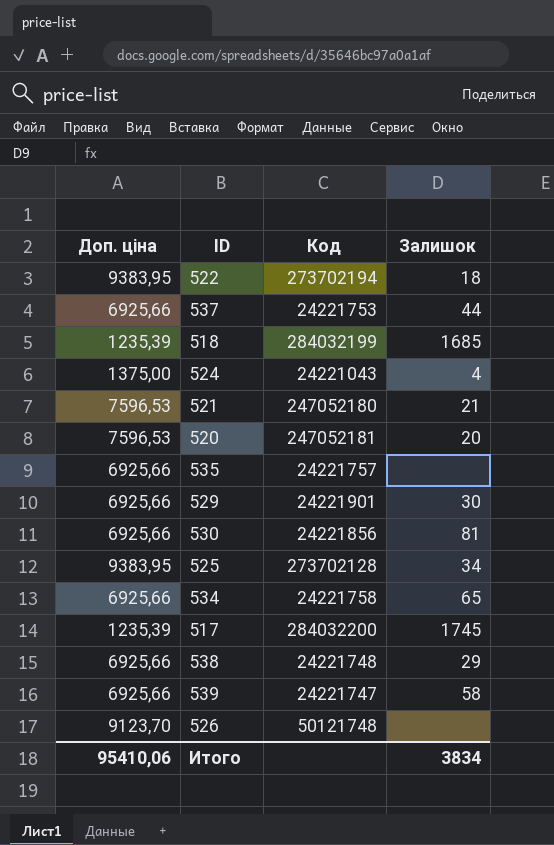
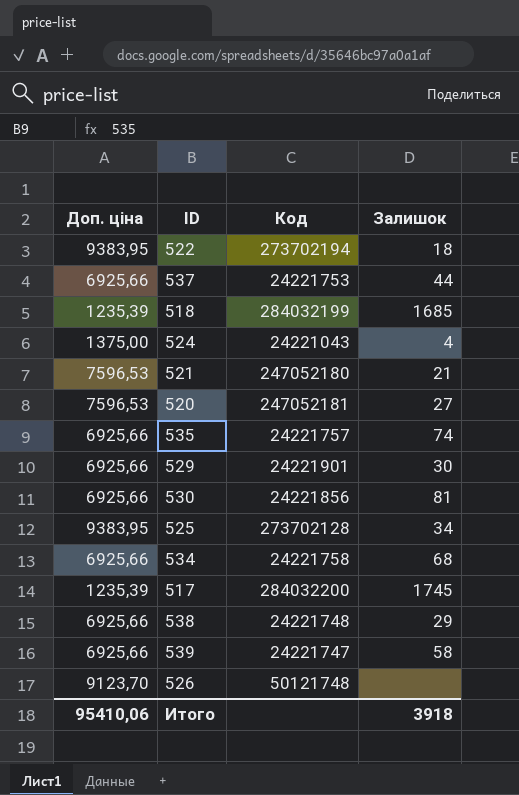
520 | Залишок: 20 -> 27
535 | Залишок: none -> 74
534 | Залишок: 65 -> 68
Итого | Залишок: 3834 -> 3918

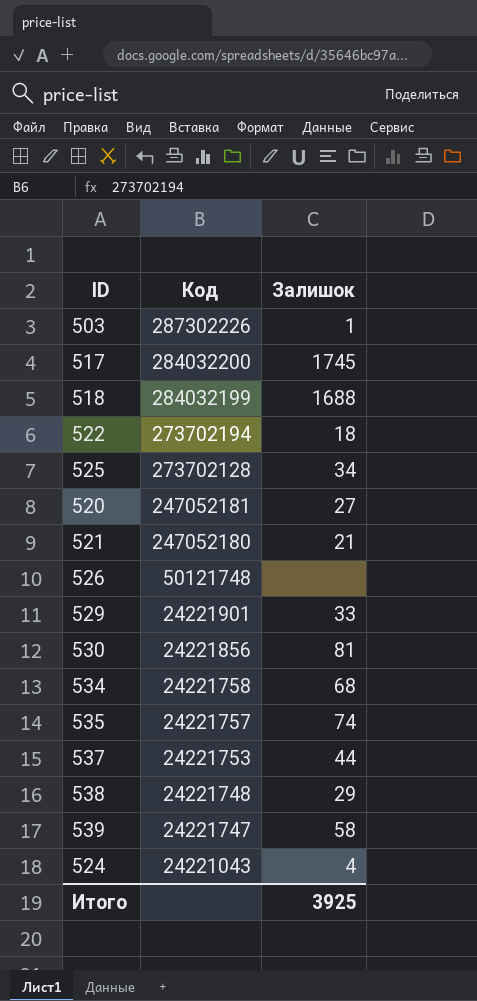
row order: none -> Код descending
column Доп. ціна | position: 1 -> none
row 503: none -> 287302226 | 1
518 | Залишок: 1685 -> 1688
529 | Залишок: 30 -> 33
Итого | Залишок: 3918 -> 3925

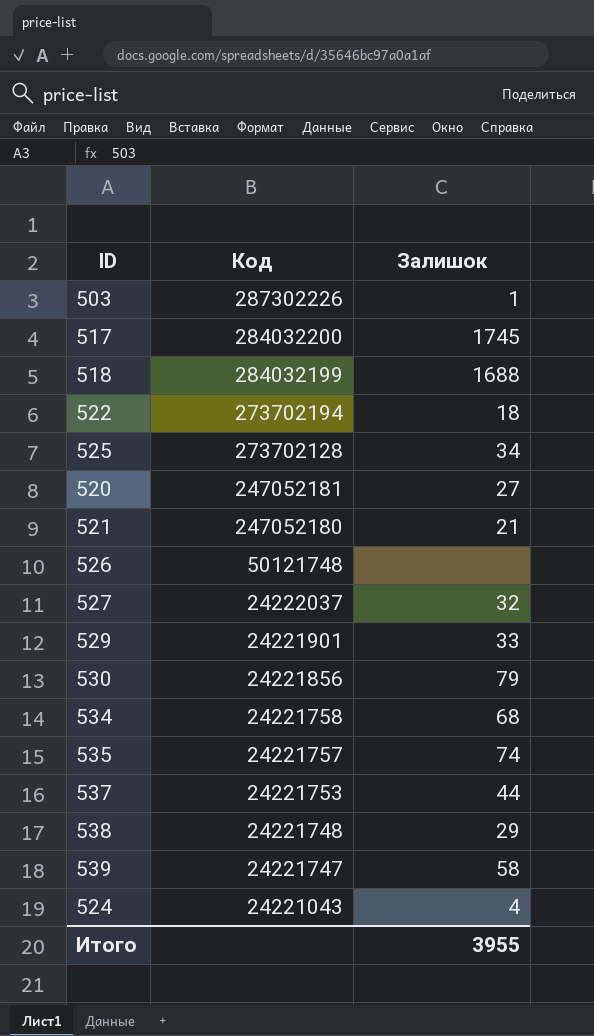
row 527: none -> 24222037 | 32
530 | Залишок: 81 -> 79
Итого | Залишок: 3925 -> 3955

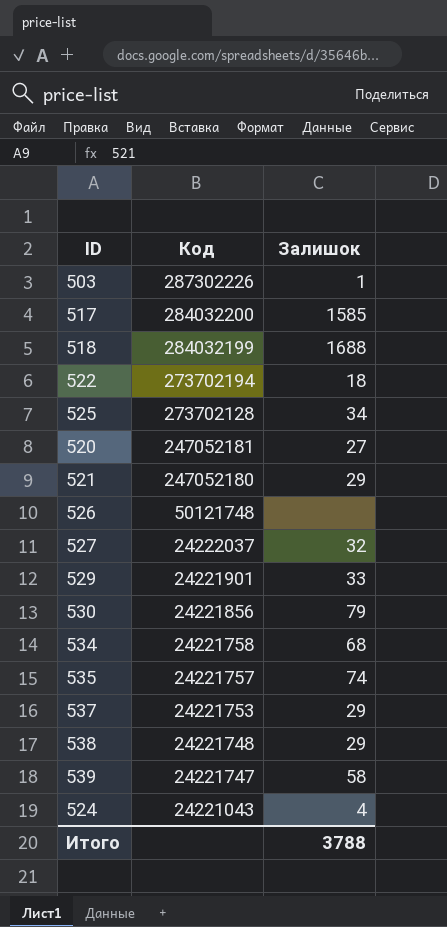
517 | Залишок: 1745 -> 1585
521 | Залишок: 21 -> 29
537 | Залишок: 44 -> 29
Итого | Залишок: 3955 -> 3788

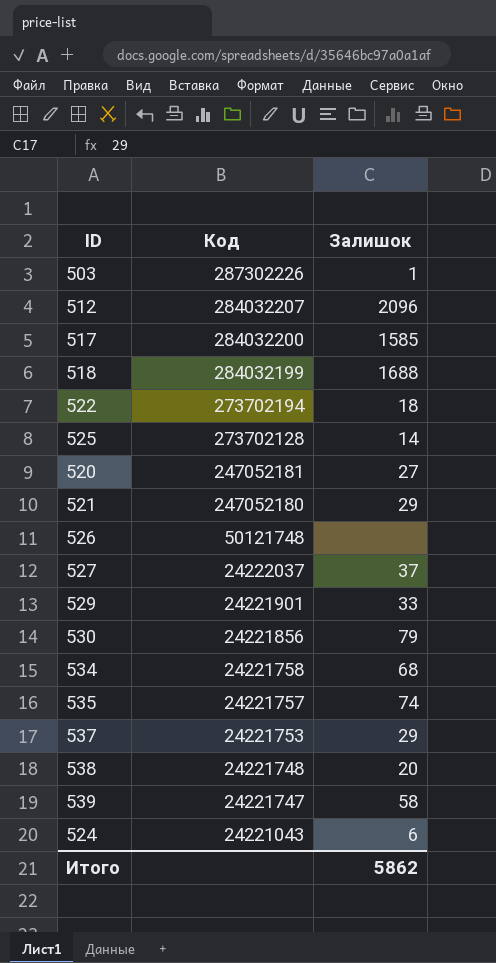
row 512: none -> 284032207 | 2096
525 | Залишок: 34 -> 14
527 | Залишок: 32 -> 37
538 | Залишок: 29 -> 20
524 | Залишок: 4 -> 6
Итого | Залишок: 3788 -> 5862

